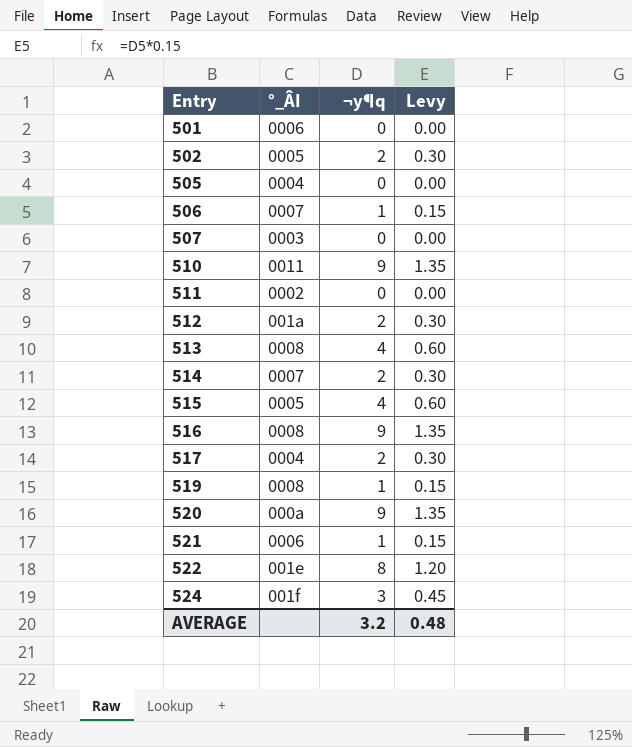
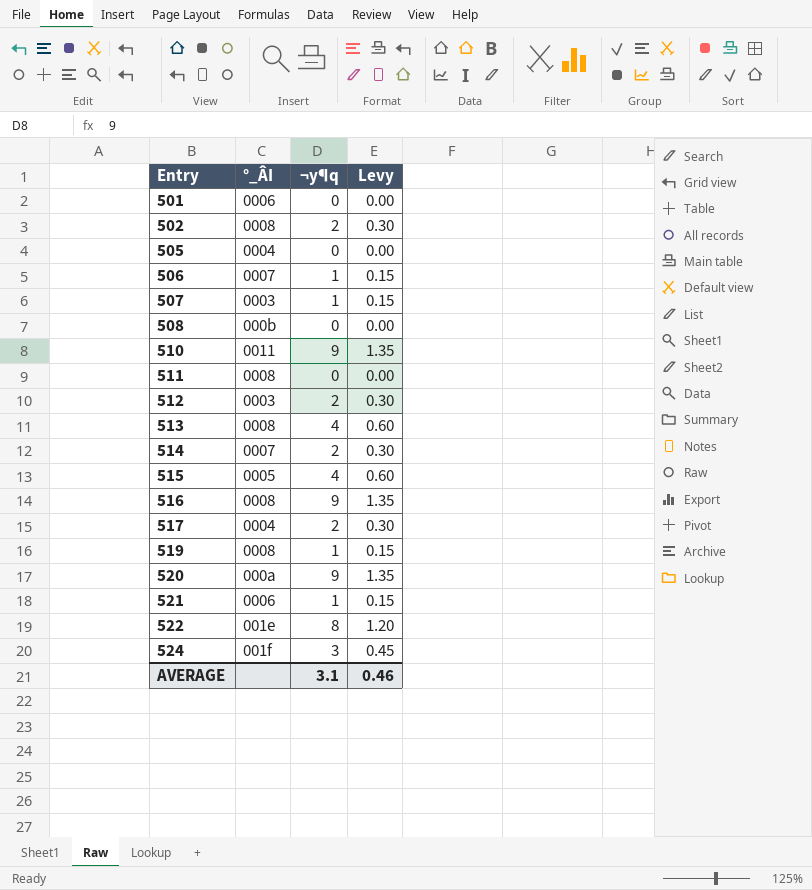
502 | °_ÂI: 0005 -> 0008
507 | ¬y¶q: 0 -> 1
507 | Levy: 0.00 -> 0.15
row 508: none -> 000b | 0 | 0.00
511 | °_ÂI: 0002 -> 0008
512 | °_ÂI: 001a -> 0003
AVERAGE | ¬y¶q: 3.2 -> 3.1
AVERAGE | Levy: 0.48 -> 0.46

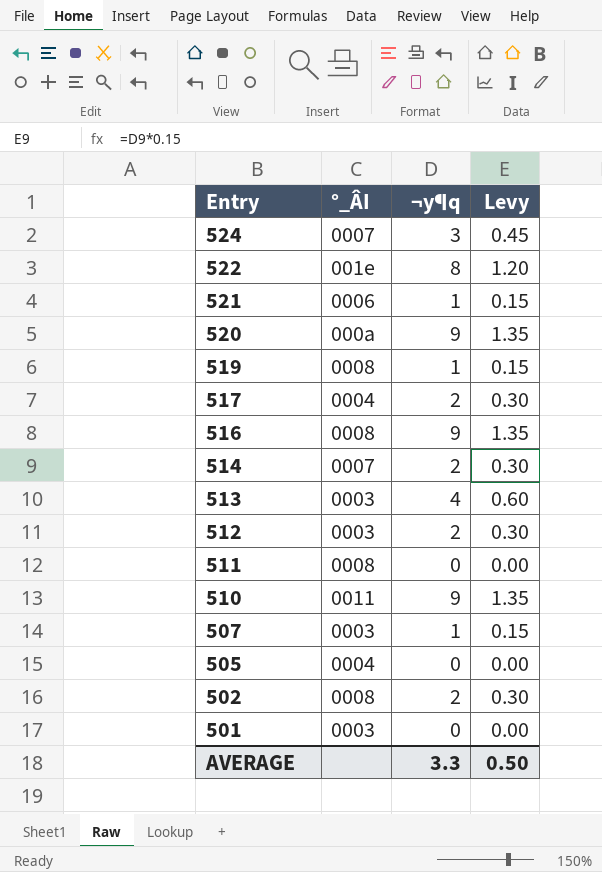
row order: Entry ascending -> Entry descending
row 506: 0007 | 1 | 0.15 -> none
row 508: 000b | 0 | 0.00 -> none
row 515: 0005 | 4 | 0.60 -> none
524 | °_ÂI: 001f -> 0007
513 | °_ÂI: 0008 -> 0003
501 | °_ÂI: 0006 -> 0003
AVERAGE | ¬y¶q: 3.1 -> 3.3
AVERAGE | Levy: 0.46 -> 0.50

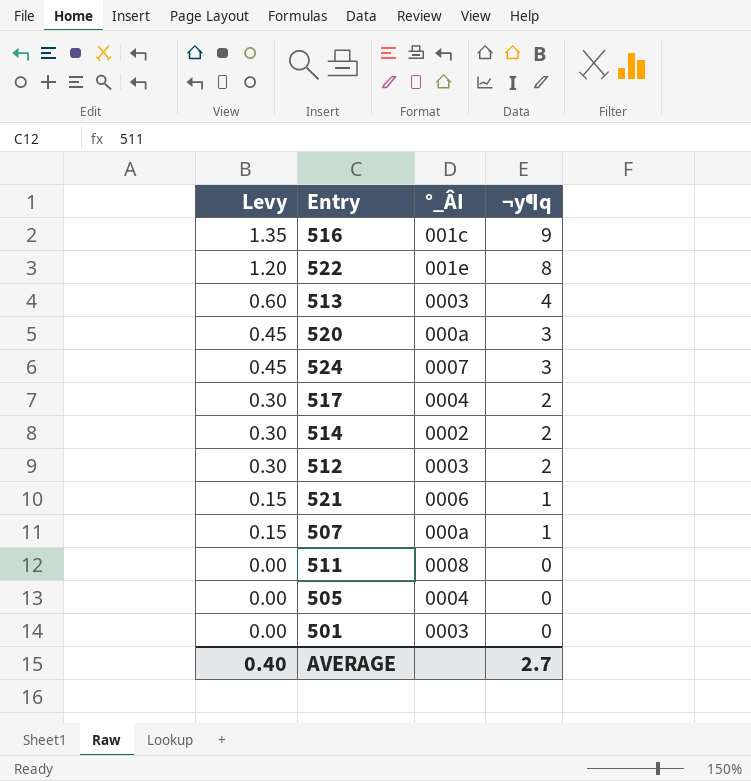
row order: Entry descending -> Levy descending
column Levy | position: 4 -> 1
row 519: 0008 | 1 | 0.15 -> none
row 510: 0011 | 9 | 1.35 -> none
row 502: 0008 | 2 | 0.30 -> none
516 | °_ÂI: 0008 -> 001c
520 | Levy: 1.35 -> 0.45
520 | ¬y¶q: 9 -> 3
514 | °_ÂI: 0007 -> 0002
507 | °_ÂI: 0003 -> 000a
AVERAGE | Levy: 0.50 -> 0.40
AVERAGE | ¬y¶q: 3.3 -> 2.7

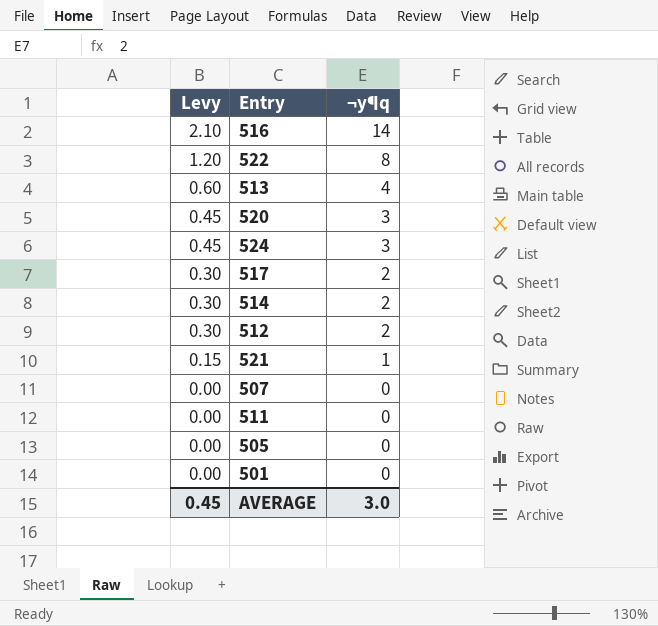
column °_ÂI | position: 3 -> none
516 | Levy: 1.35 -> 2.10
516 | ¬y¶q: 9 -> 14
507 | Levy: 0.15 -> 0.00
507 | ¬y¶q: 1 -> 0
AVERAGE | Levy: 0.40 -> 0.45
AVERAGE | ¬y¶q: 2.7 -> 3.0

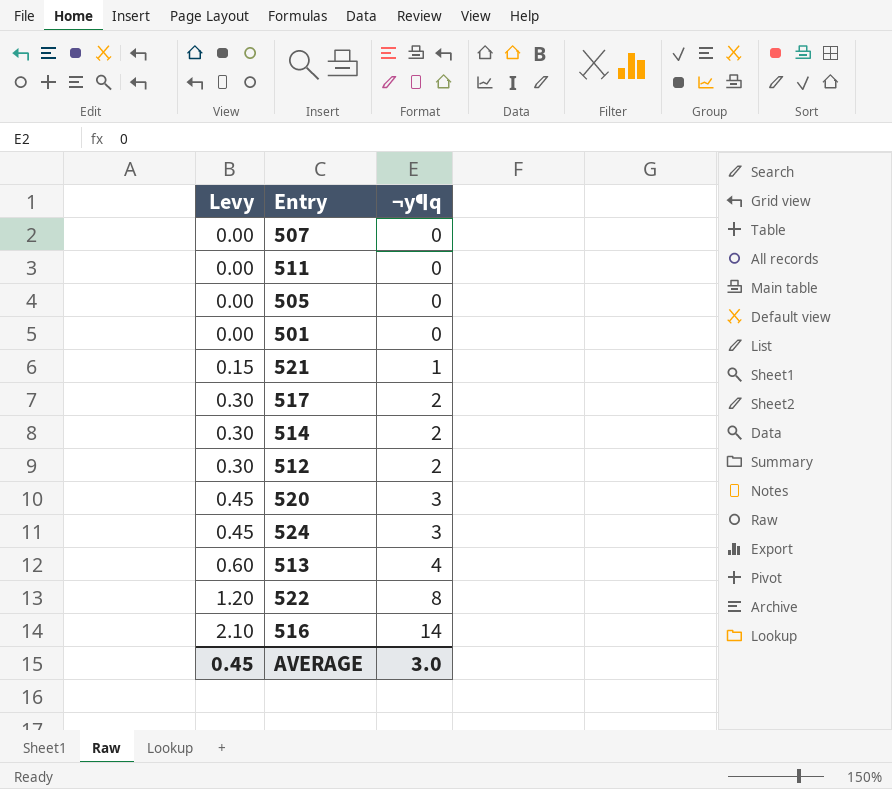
row order: Levy descending -> Levy ascending

